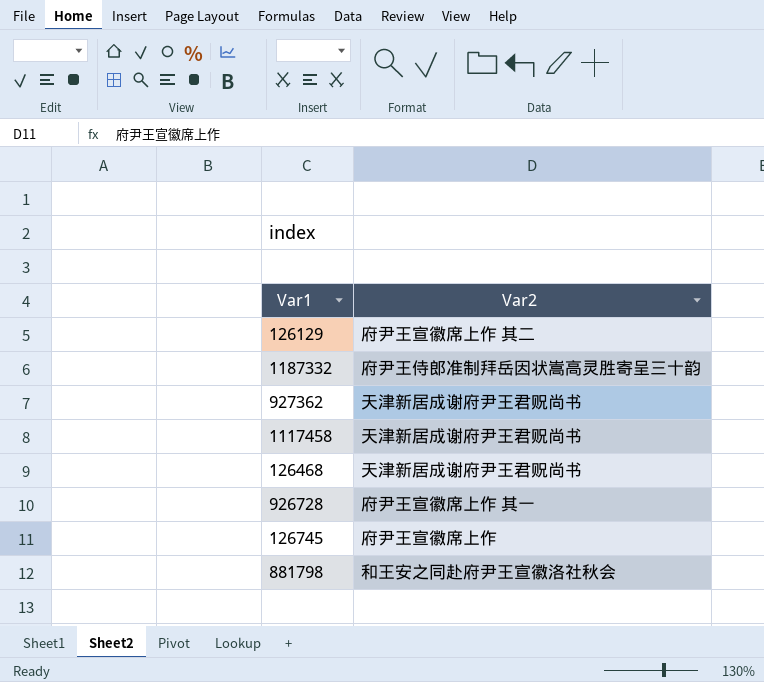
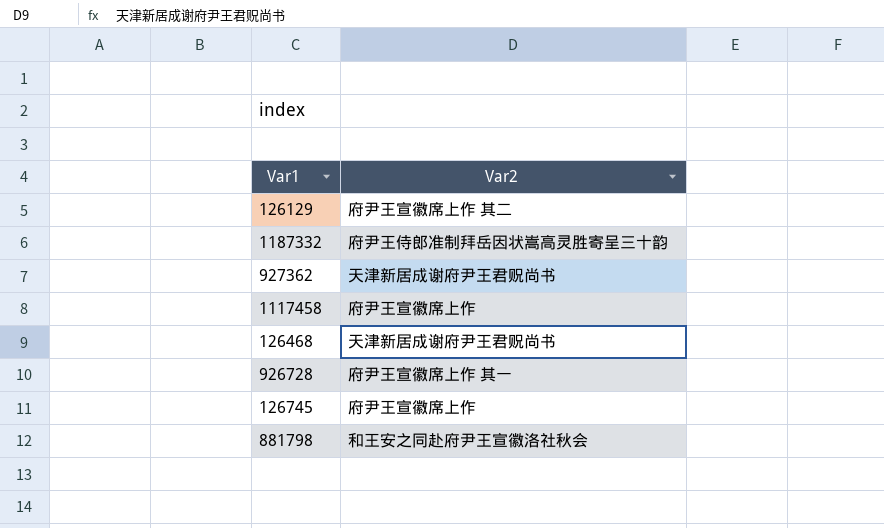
1117458 | Var2: 天津新居成谢府尹王君贶尚书 -> 府尹王宣徽席上作

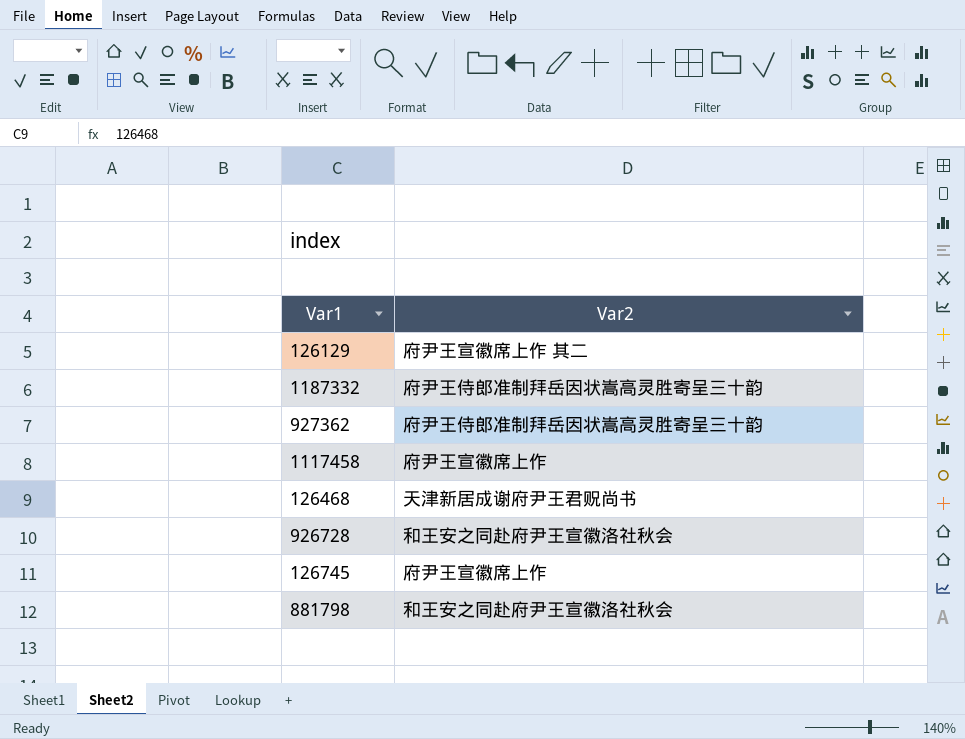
927362 | Var2: 天津新居成谢府尹王君贶尚书 -> 府尹王侍郎准制拜岳因状嵩高灵胜寄呈三十韵
926728 | Var2: 府尹王宣徽席上作 其一 -> 和王安之同赴府尹王宣徽洛社秋会

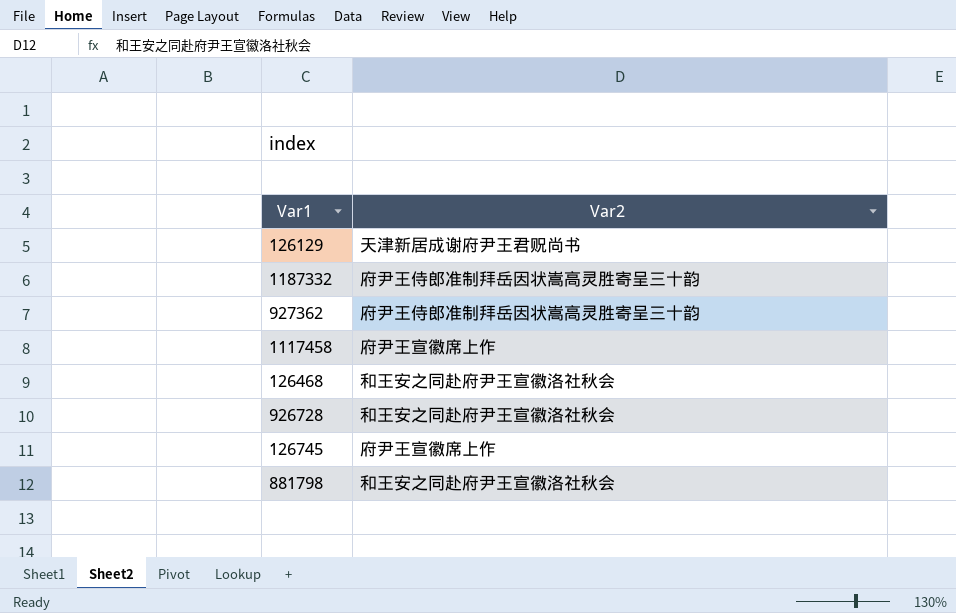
126129 | Var2: 府尹王宣徽席上作 其二 -> 天津新居成谢府尹王君贶尚书
126468 | Var2: 天津新居成谢府尹王君贶尚书 -> 和王安之同赴府尹王宣徽洛社秋会

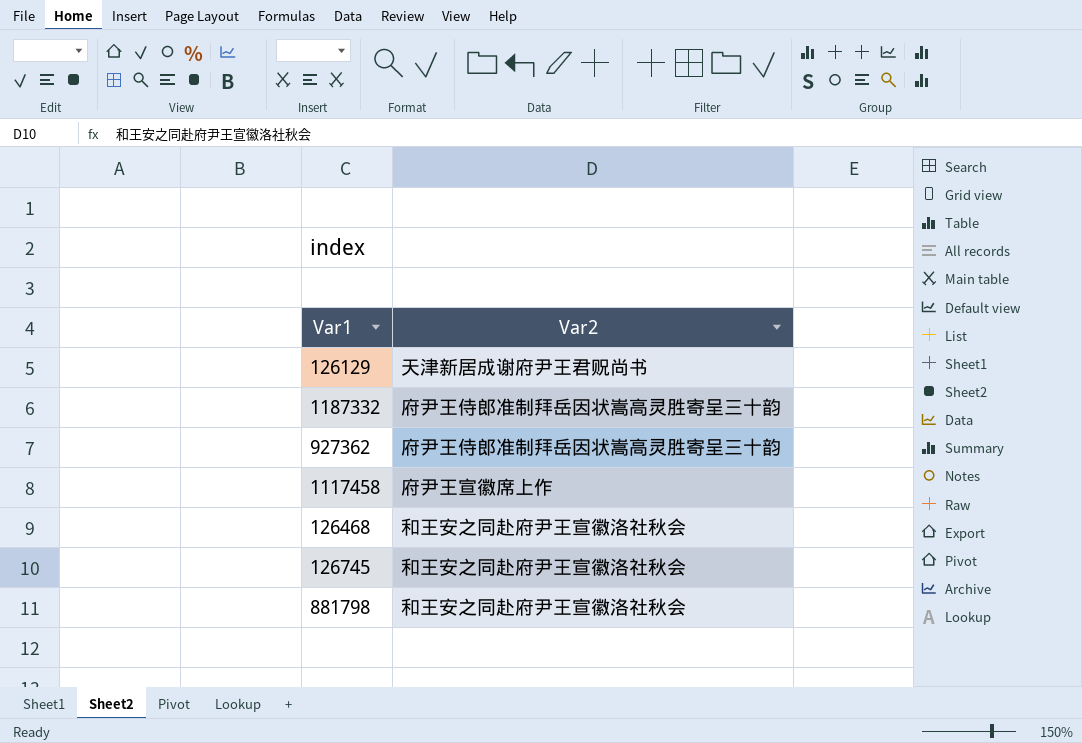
row 926728: 和王安之同赴府尹王宣徽洛社秋会 -> none
126745 | Var2: 府尹王宣徽席上作 -> 和王安之同赴府尹王宣徽洛社秋会

